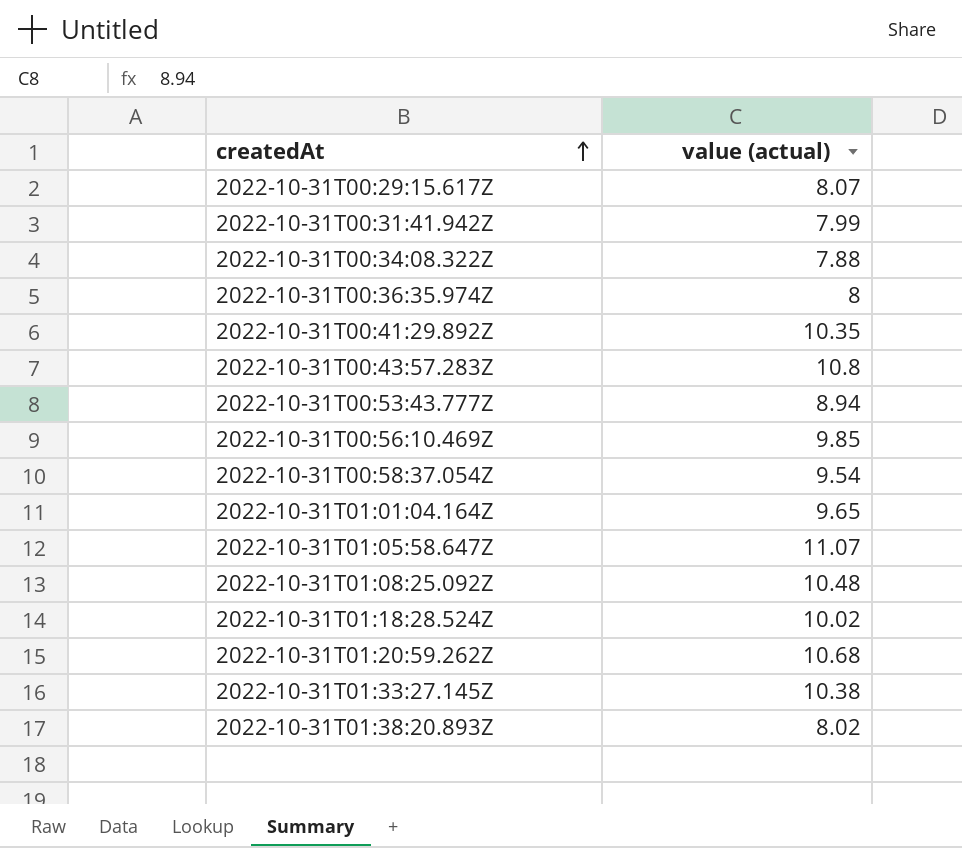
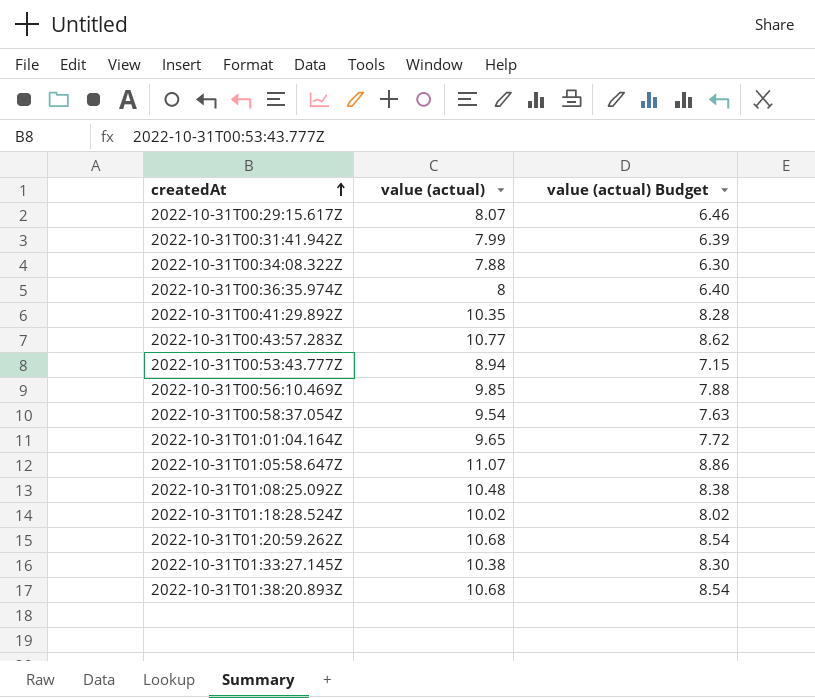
column value (actual) Budget | formula: none -> [value (actual)] * 0.8
2022-10-31T00:43:57.283Z | value (actual): 10.8 -> 10.77
2022-10-31T01:38:20.893Z | value (actual): 8.02 -> 10.68

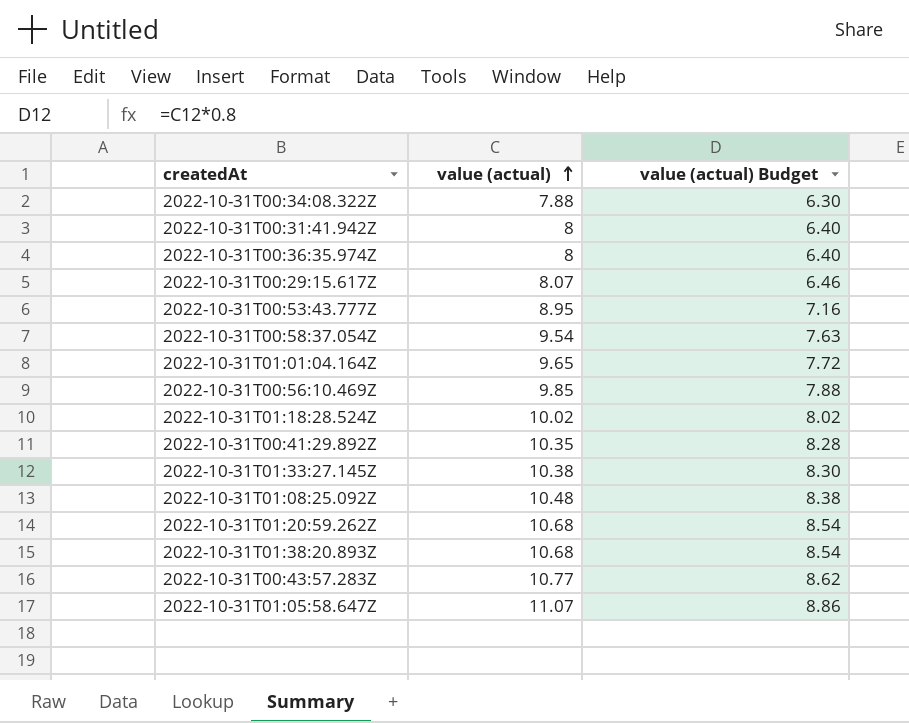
row order: createdAt ascending -> value (actual) ascending
2022-10-31T00:31:41.942Z | value (actual): 7.99 -> 8
2022-10-31T00:31:41.942Z | value (actual) Budget: 6.39 -> 6.40
2022-10-31T00:53:43.777Z | value (actual): 8.94 -> 8.95
2022-10-31T00:53:43.777Z | value (actual) Budget: 7.15 -> 7.16

